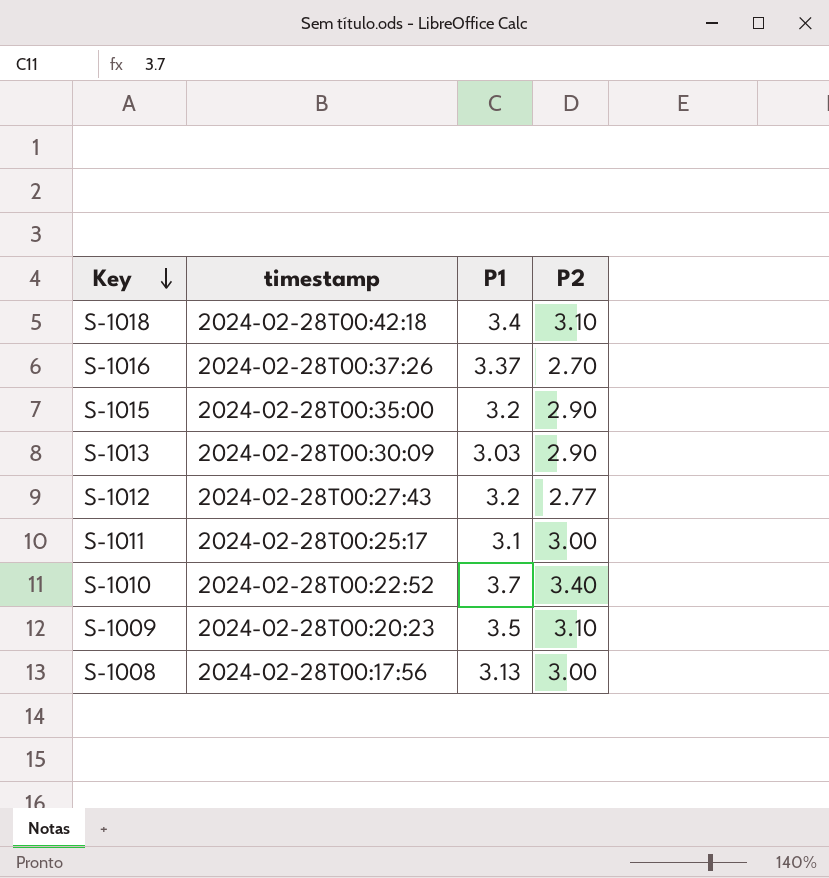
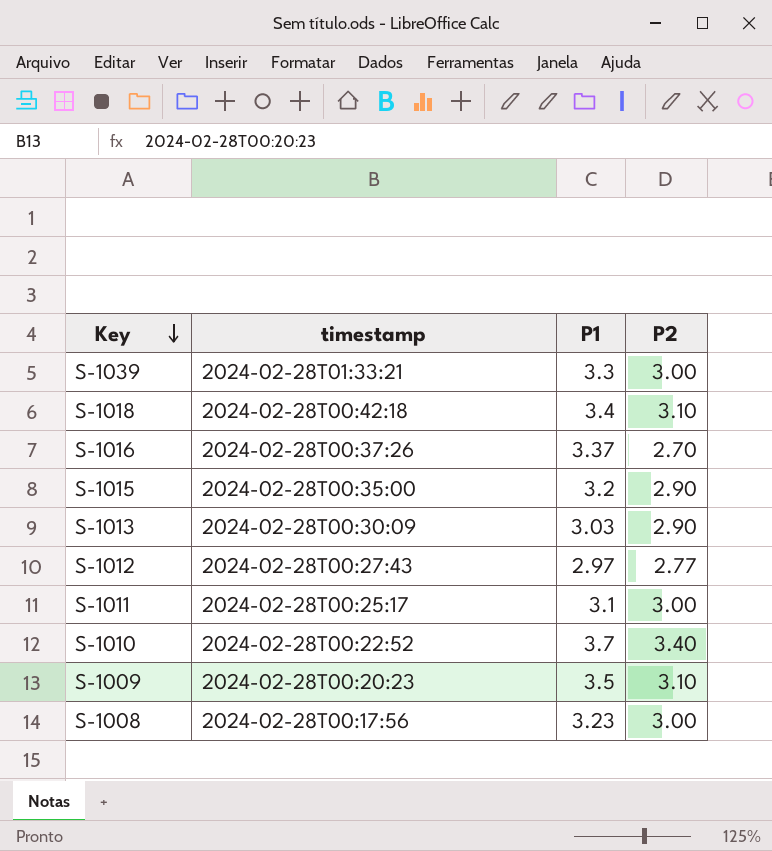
row S-1039: none -> 2024-02-28T01:33:21 | 3.3 | 3.00
S-1012 | P1: 3.2 -> 2.97
S-1008 | P1: 3.13 -> 3.23

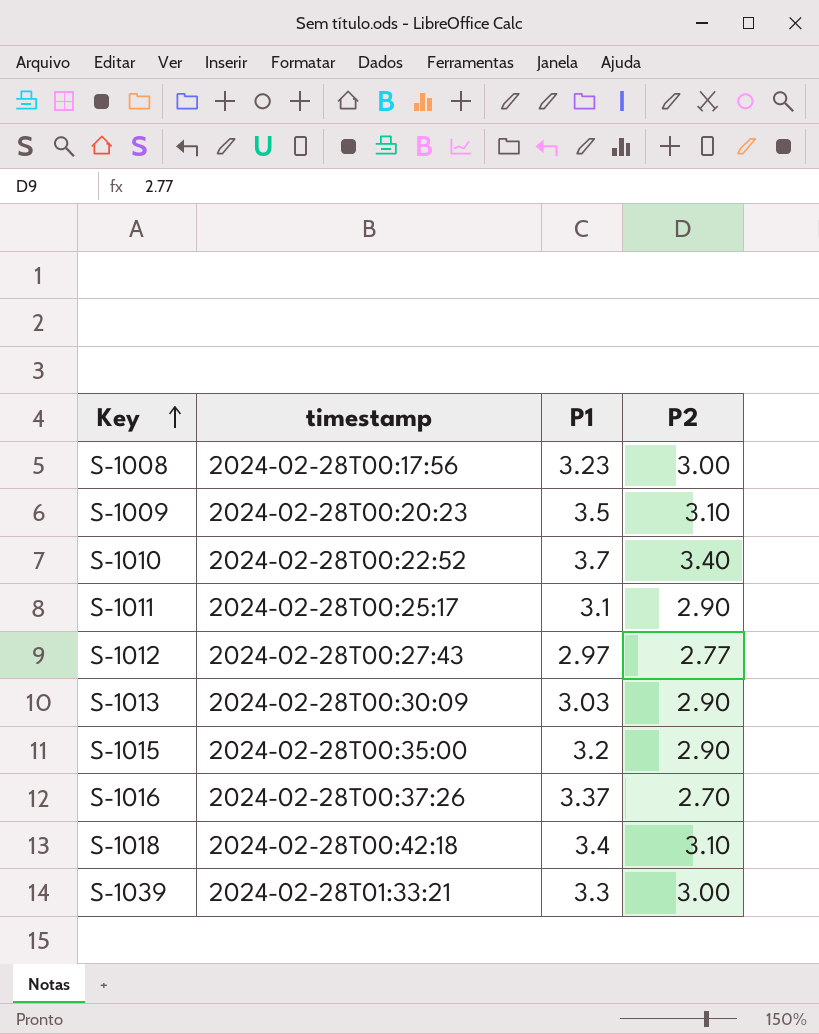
row order: Key descending -> Key ascending
S-1011 | P2: 3.00 -> 2.90

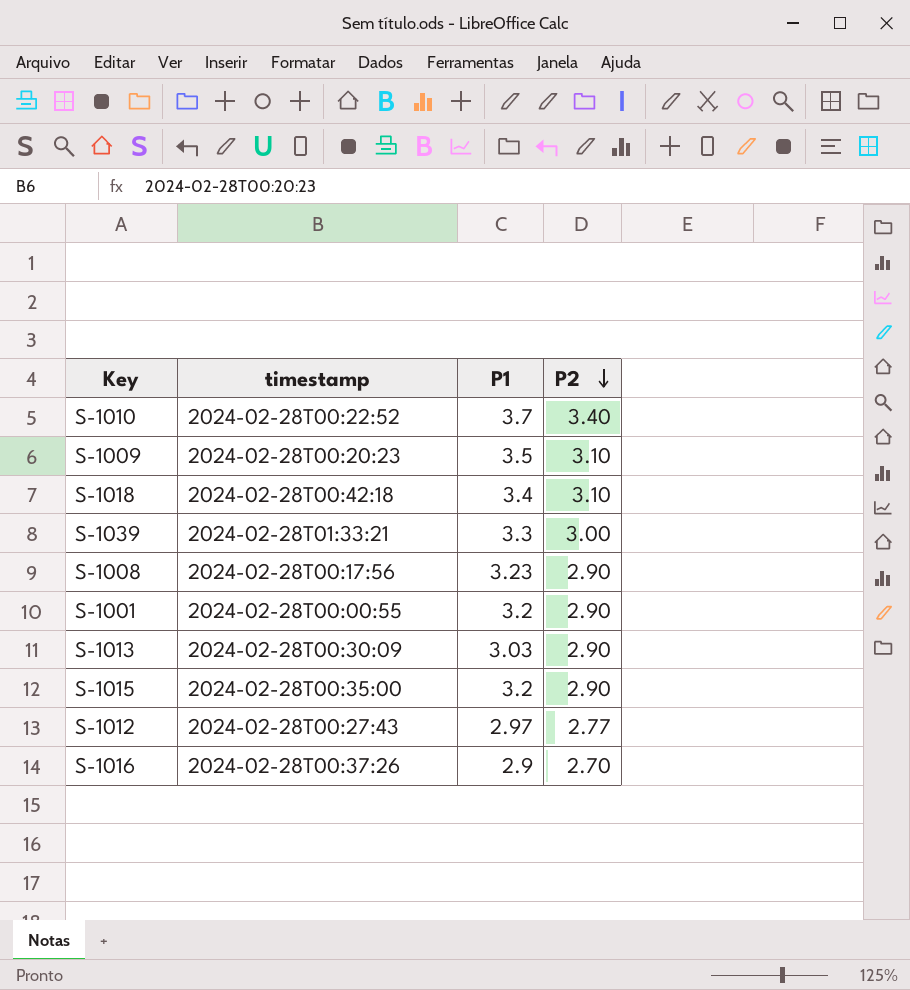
row order: Key ascending -> P2 descending
row S-1011: 2024-02-28T00:25:17 | 3.1 | 2.90 -> none
S-1008 | P2: 3.00 -> 2.90
row S-1001: none -> 2024-02-28T00:00:55 | 3.2 | 2.90
S-1016 | P1: 3.37 -> 2.9

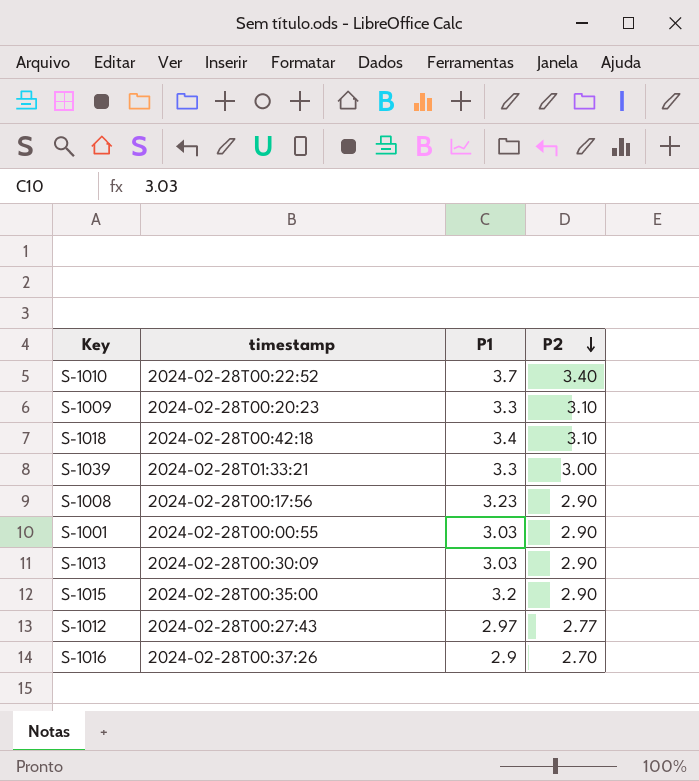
S-1009 | P1: 3.5 -> 3.3
S-1001 | P1: 3.2 -> 3.03

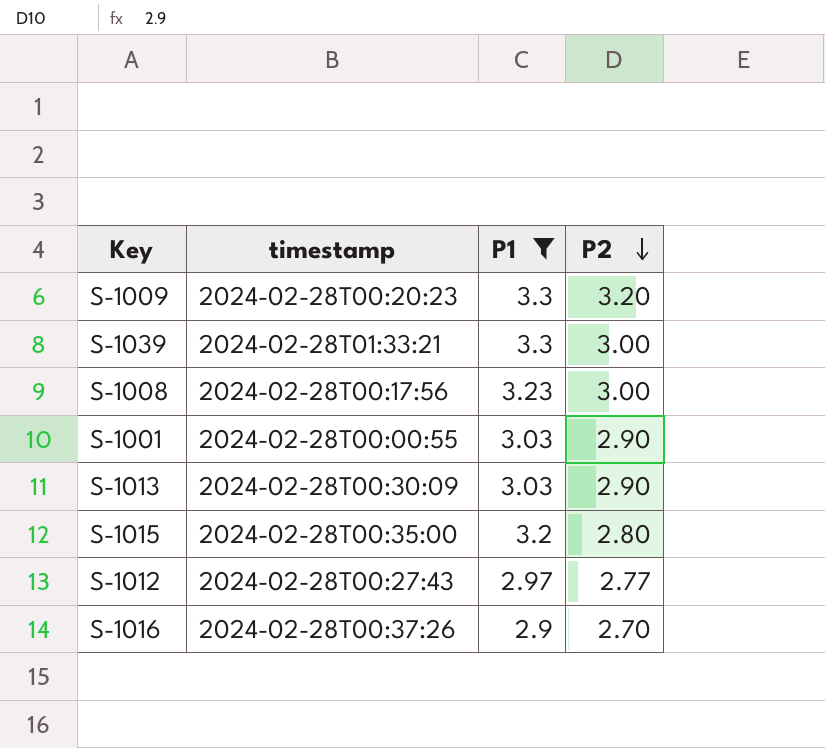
filter: none -> P1 <= 3.3
S-1009 | P2: 3.10 -> 3.20
S-1008 | P2: 2.90 -> 3.00
S-1015 | P2: 2.90 -> 2.80

